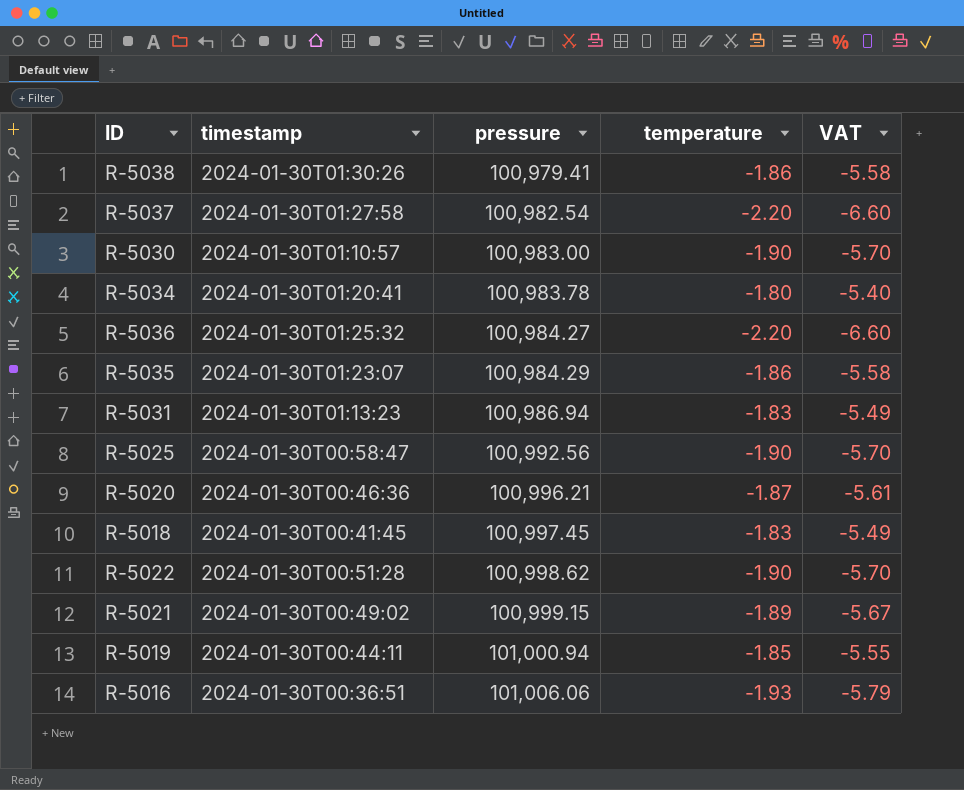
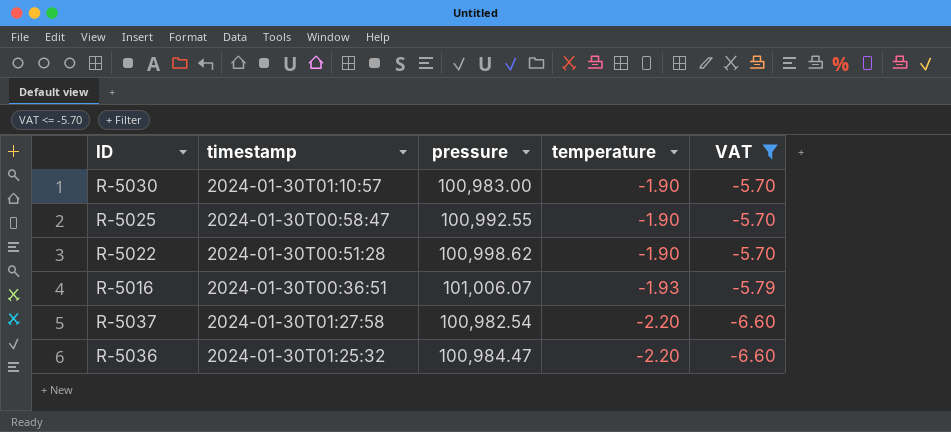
filter: none -> VAT <= -5.70
row order: pressure ascending -> temperature descending
R-5025 | pressure: 100,992.56 -> 100,992.55
R-5016 | pressure: 101,006.06 -> 101,006.07
R-5036 | pressure: 100,984.27 -> 100,984.47

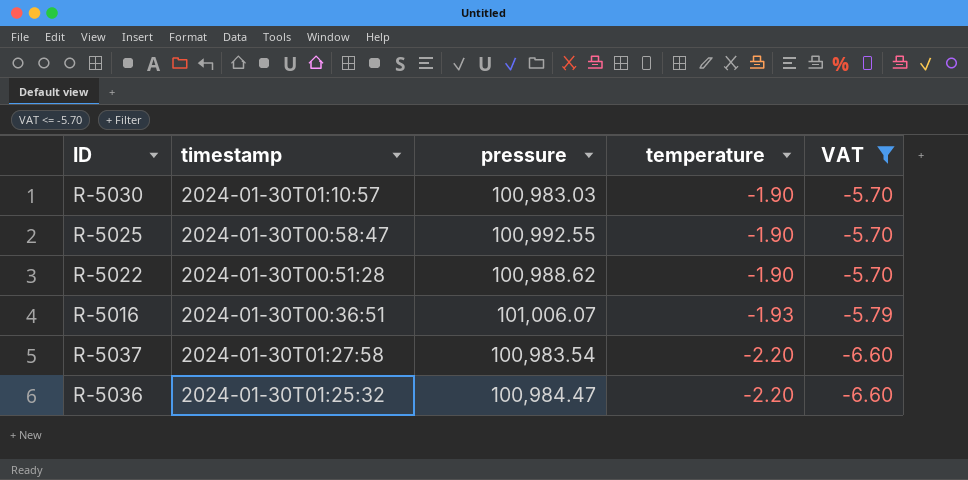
R-5030 | pressure: 100,983.00 -> 100,983.03
R-5022 | pressure: 100,998.62 -> 100,988.62
R-5037 | pressure: 100,982.54 -> 100,983.54

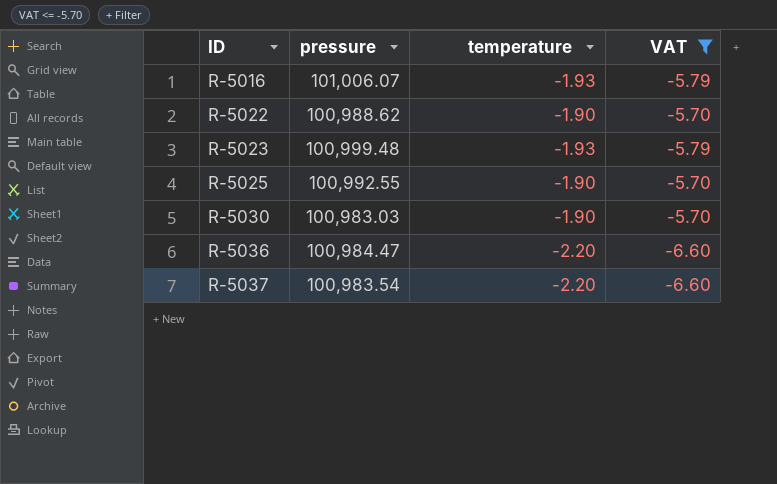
row order: temperature descending -> ID ascending
column timestamp | position: 2 -> none
row R-5023: none -> 100,999.48 | -1.93 | -5.79

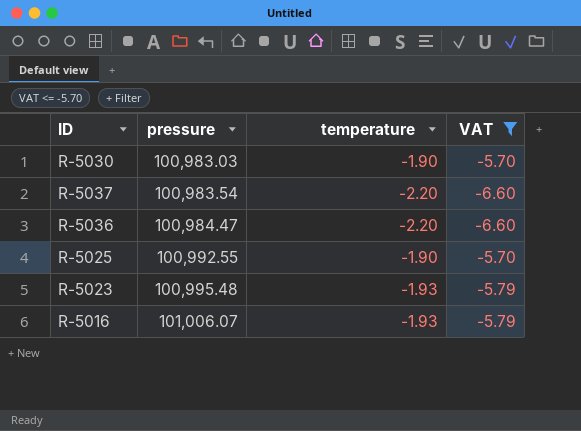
row order: ID ascending -> pressure ascending
row R-5022: 100,988.62 | -1.90 | -5.70 -> none
R-5023 | pressure: 100,999.48 -> 100,995.48

